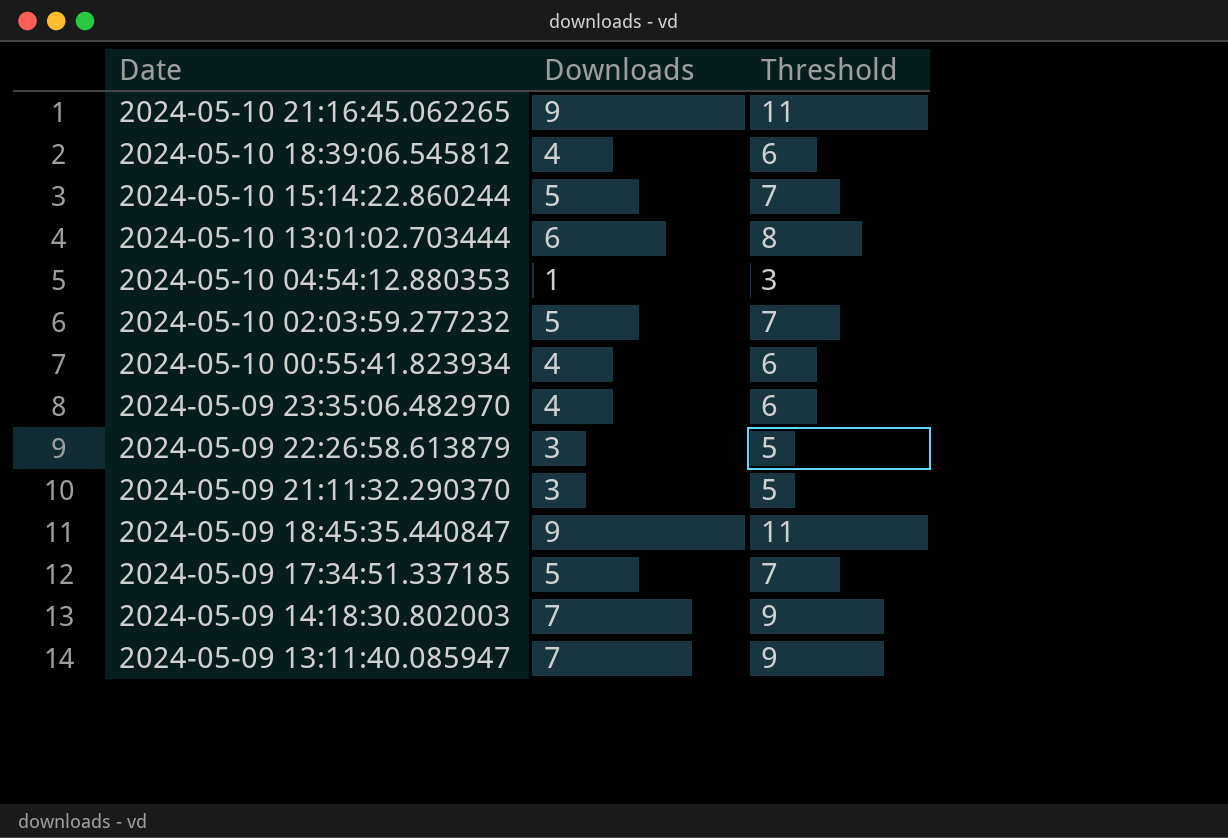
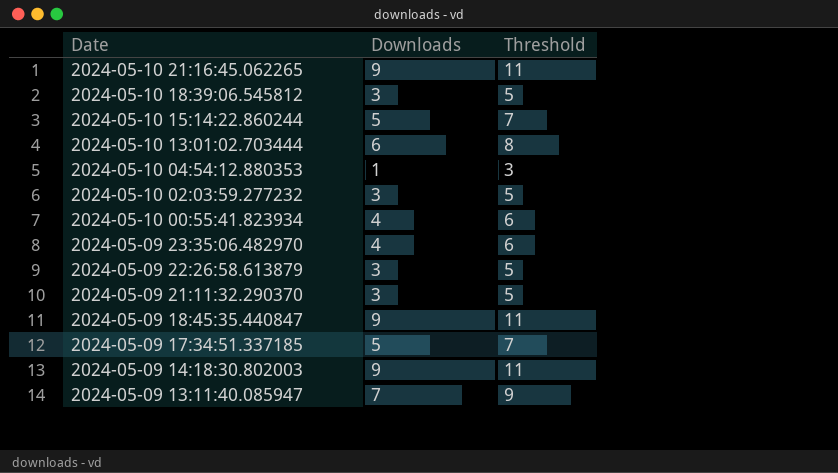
2024-05-10 18:39:06.545812 | Downloads: 4 -> 3
2024-05-10 18:39:06.545812 | Threshold: 6 -> 5
2024-05-10 02:03:59.277232 | Downloads: 5 -> 3
2024-05-10 02:03:59.277232 | Threshold: 7 -> 5
2024-05-09 14:18:30.802003 | Downloads: 7 -> 9
2024-05-09 14:18:30.802003 | Threshold: 9 -> 11

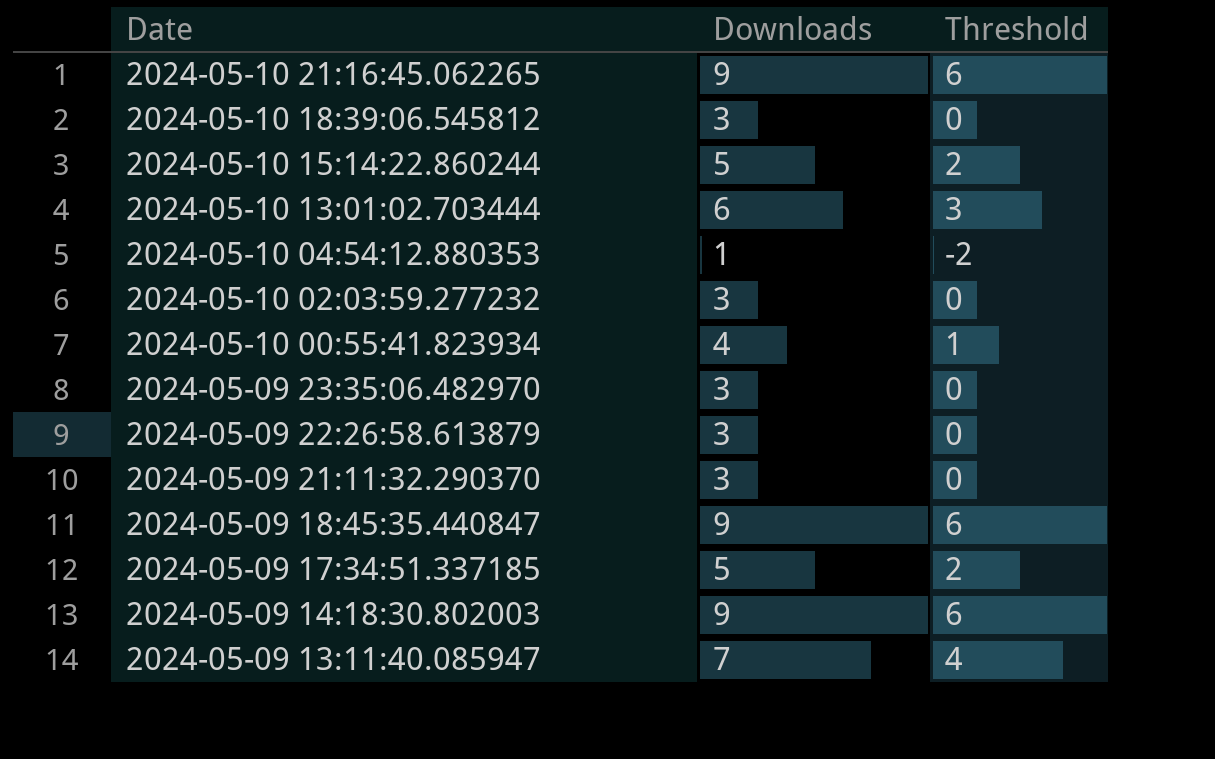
column Threshold | formula: [Downloads] + 2 -> [Downloads] - 3
2024-05-09 23:35:06.482970 | Downloads: 4 -> 3

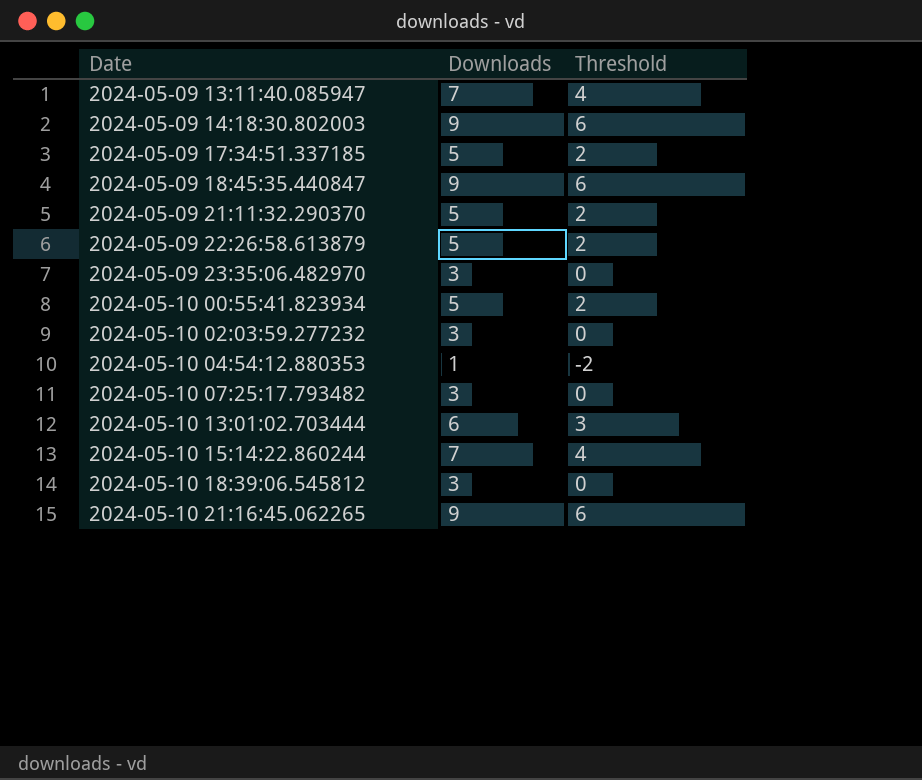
row order: Date descending -> Date ascending
2024-05-09 21:11:32.290370 | Downloads: 3 -> 5
2024-05-09 21:11:32.290370 | Threshold: 0 -> 2
2024-05-09 22:26:58.613879 | Downloads: 3 -> 5
2024-05-09 22:26:58.613879 | Threshold: 0 -> 2
2024-05-10 00:55:41.823934 | Downloads: 4 -> 5
2024-05-10 00:55:41.823934 | Threshold: 1 -> 2
row 2024-05-10 07:25:17.793482: none -> 3 | 0
2024-05-10 15:14:22.860244 | Downloads: 5 -> 7
2024-05-10 15:14:22.860244 | Threshold: 2 -> 4

